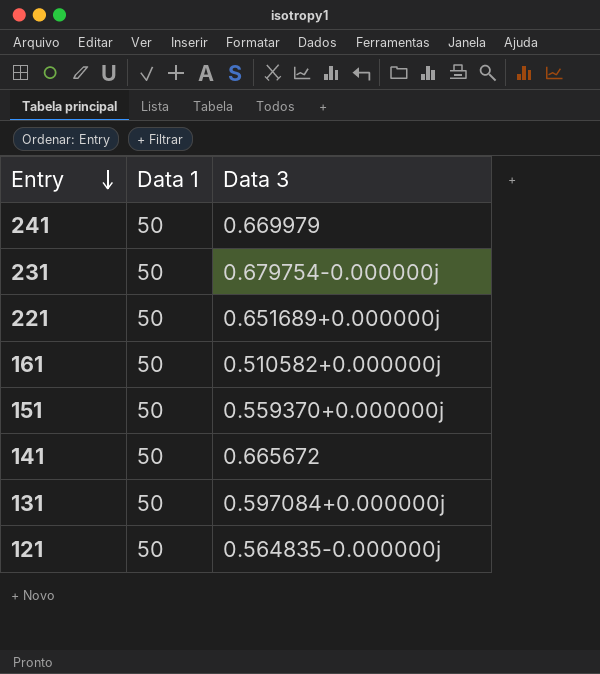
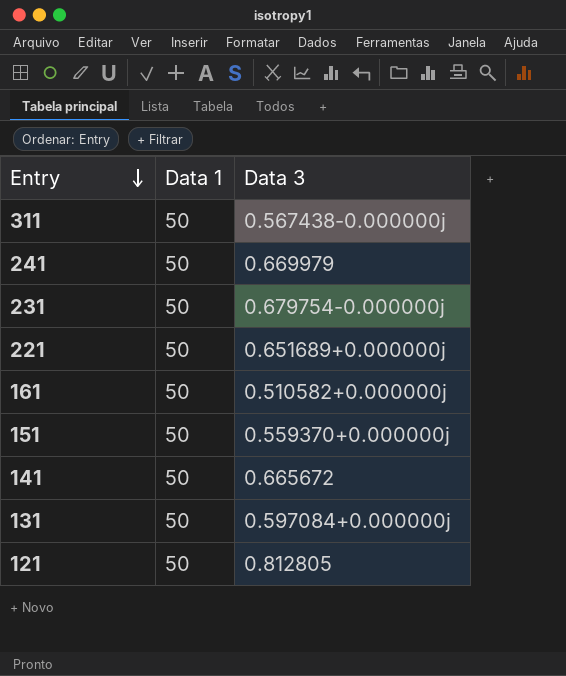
row 311: none -> 50 | 0.567438-0.000000j
121 | Data 3: 0.564835-0.000000j -> 0.812805

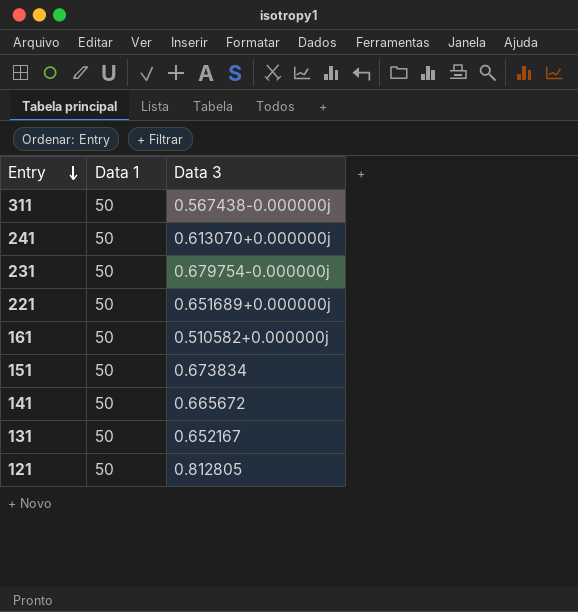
241 | Data 3: 0.669979 -> 0.613070+0.000000j
151 | Data 3: 0.559370+0.000000j -> 0.673834
131 | Data 3: 0.597084+0.000000j -> 0.652167

